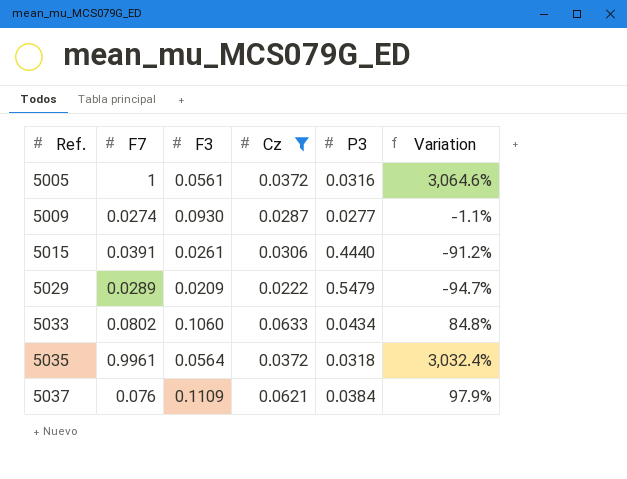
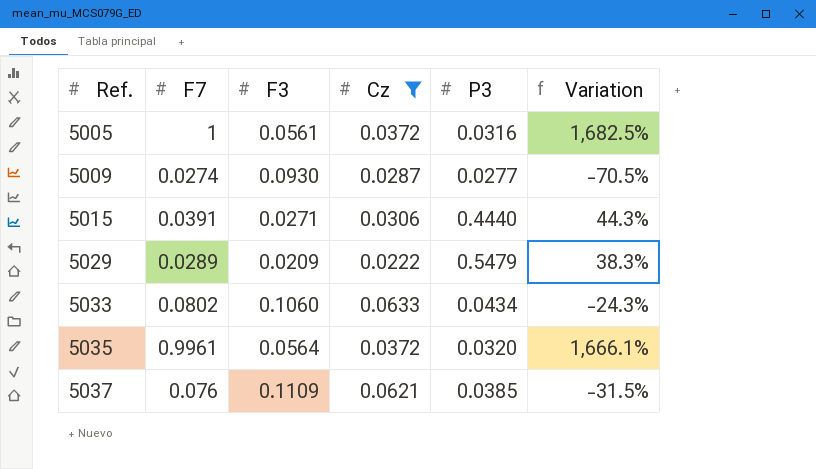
column Variation | formula: ([F7] - [P3]) / [P3] -> ([F7] - [F3]) / [F3]
5015 | F3: 0.0261 -> 0.0271
5035 | P3: 0.0318 -> 0.0320
5037 | P3: 0.0384 -> 0.0385

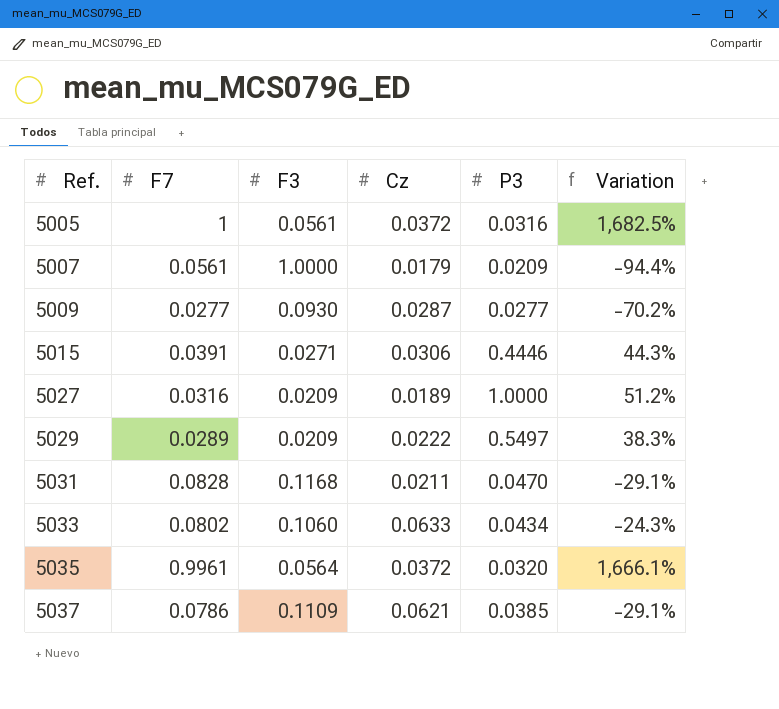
filter: Cz >= 0.0222 -> none
5009 | F7: 0.0274 -> 0.0277
5009 | Variation: -70.5% -> -70.2%
5015 | P3: 0.4440 -> 0.4446
5029 | P3: 0.5479 -> 0.5497
5037 | F7: 0.076 -> 0.0786
5037 | Variation: -31.5% -> -29.1%

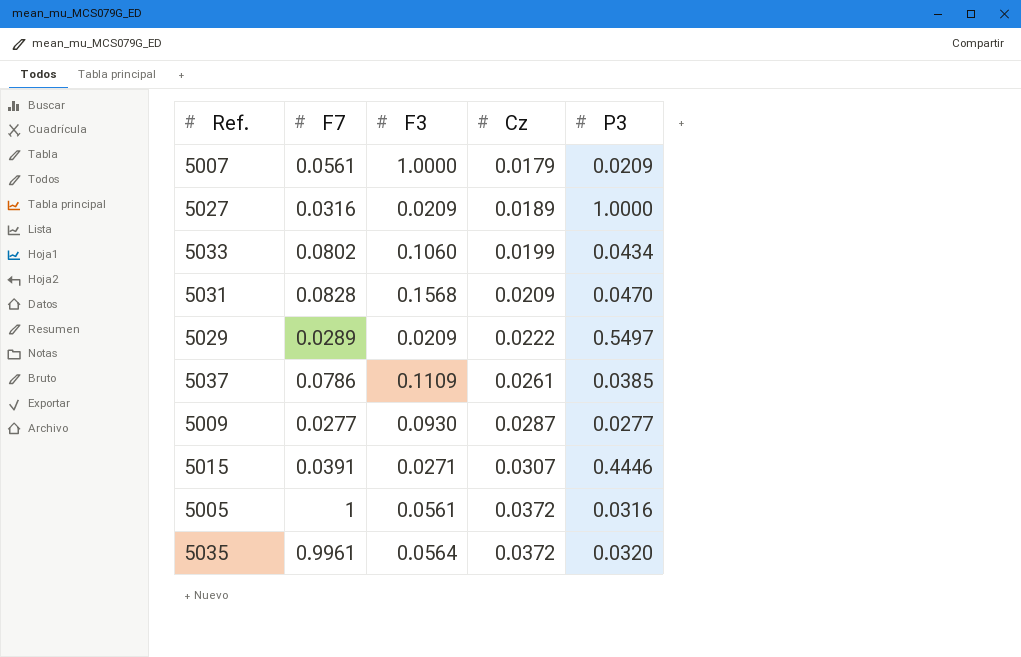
row order: Ref. ascending -> Cz ascending
column Variation | formula: ([F7] - [F3]) / [F3] -> none
5033 | Cz: 0.0633 -> 0.0199
5031 | F3: 0.1168 -> 0.1568
5031 | Cz: 0.0211 -> 0.0209
5037 | Cz: 0.0621 -> 0.0261
5015 | Cz: 0.0306 -> 0.0307

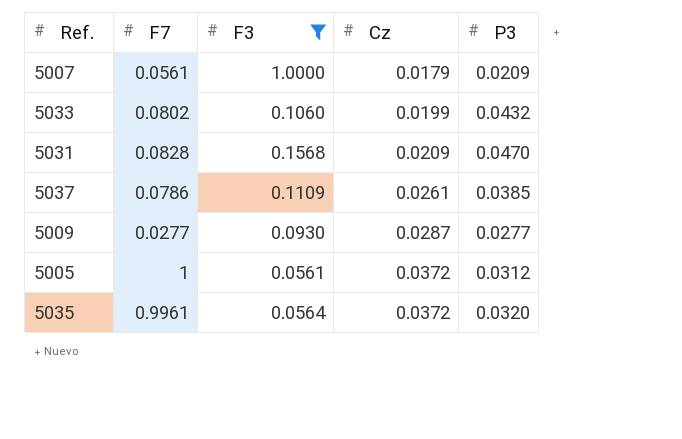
filter: none -> F3 >= 0.0561
5033 | P3: 0.0434 -> 0.0432
5005 | P3: 0.0316 -> 0.0312

